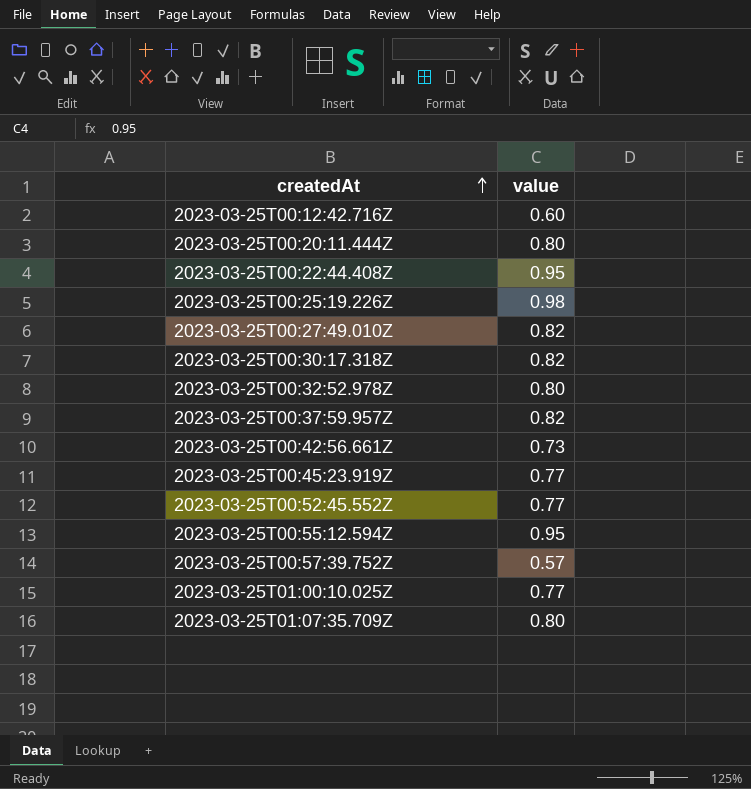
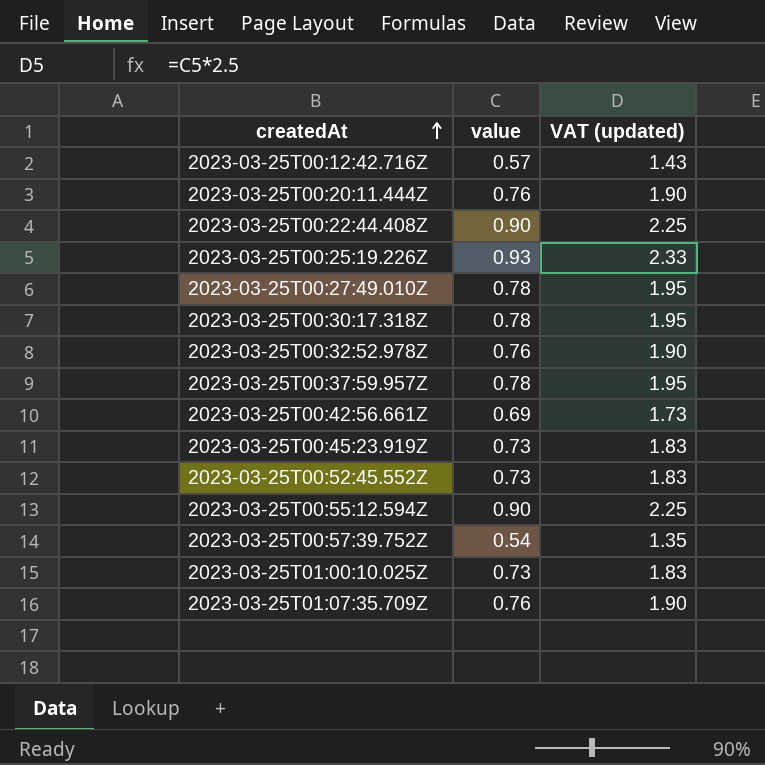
column VAT (updated) | formula: none -> [value] * 2.5
2023-03-25T00:12:42.716Z | value: 0.60 -> 0.57
2023-03-25T00:20:11.444Z | value: 0.80 -> 0.76
2023-03-25T00:22:44.408Z | value: 0.95 -> 0.90
2023-03-25T00:25:19.226Z | value: 0.98 -> 0.93
2023-03-25T00:27:49.010Z | value: 0.82 -> 0.78
2023-03-25T00:30:17.318Z | value: 0.82 -> 0.78
2023-03-25T00:32:52.978Z | value: 0.80 -> 0.76
2023-03-25T00:37:59.957Z | value: 0.82 -> 0.78
2023-03-25T00:42:56.661Z | value: 0.73 -> 0.69
2023-03-25T00:45:23.919Z | value: 0.77 -> 0.73
2023-03-25T00:52:45.552Z | value: 0.77 -> 0.73
2023-03-25T00:55:12.594Z | value: 0.95 -> 0.90
2023-03-25T00:57:39.752Z | value: 0.57 -> 0.54
2023-03-25T01:00:10.025Z | value: 0.77 -> 0.73
2023-03-25T01:07:35.709Z | value: 0.80 -> 0.76

